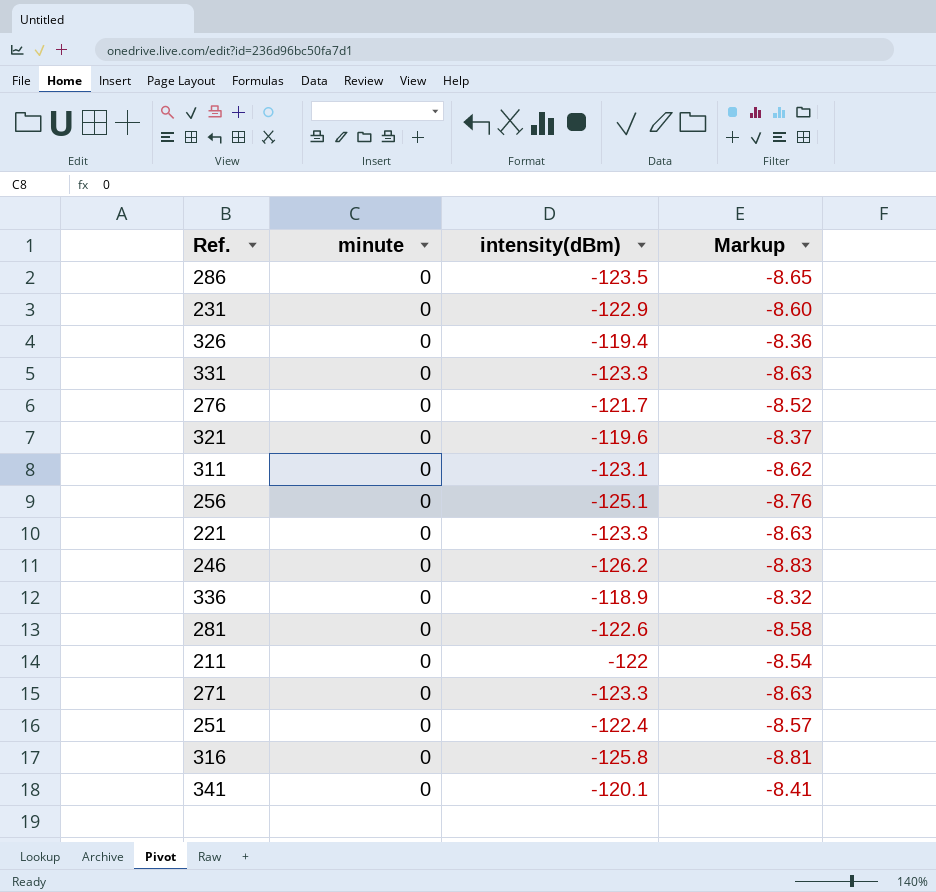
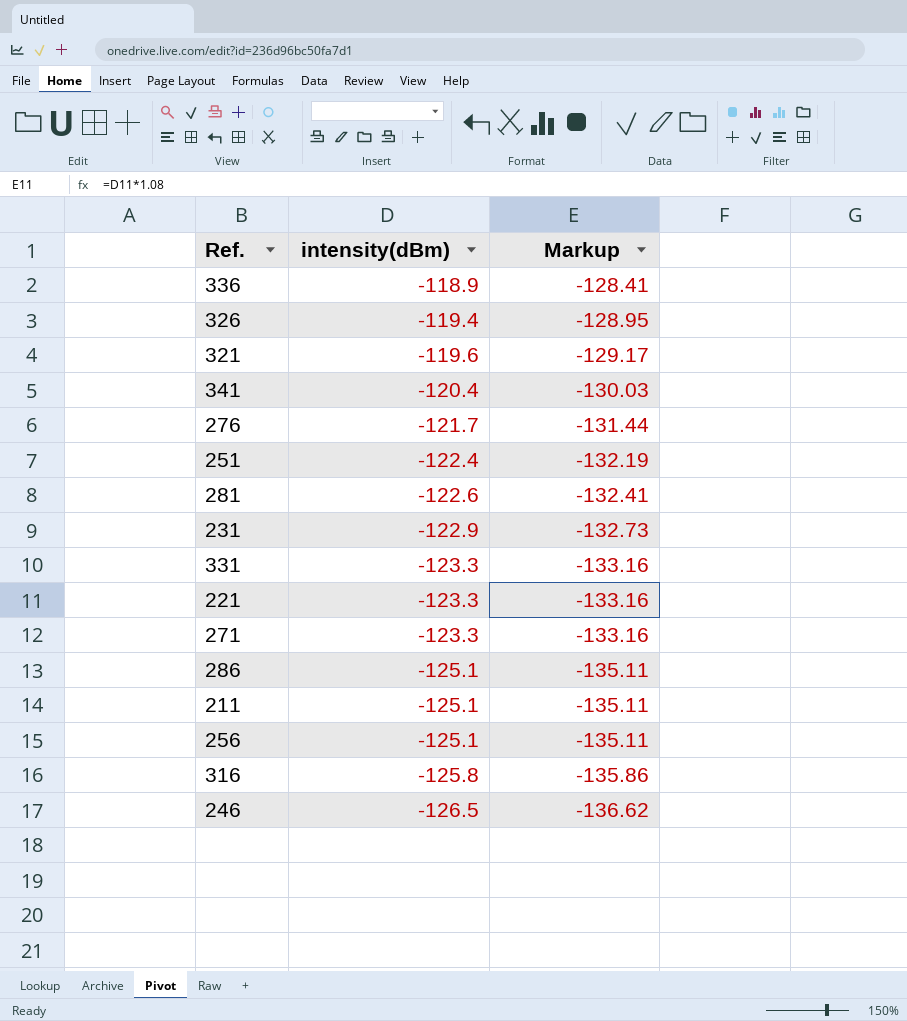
row order: none -> intensity(dBm) descending
column minute | position: 2 -> none
column Markup | formula: [intensity(dBm)] * 0.07 -> [intensity(dBm)] * 1.08
row 311: 0 | -123.1 | -8.62 -> none
341 | intensity(dBm): -120.1 -> -120.4
286 | intensity(dBm): -123.5 -> -125.1
211 | intensity(dBm): -122 -> -125.1
246 | intensity(dBm): -126.2 -> -126.5

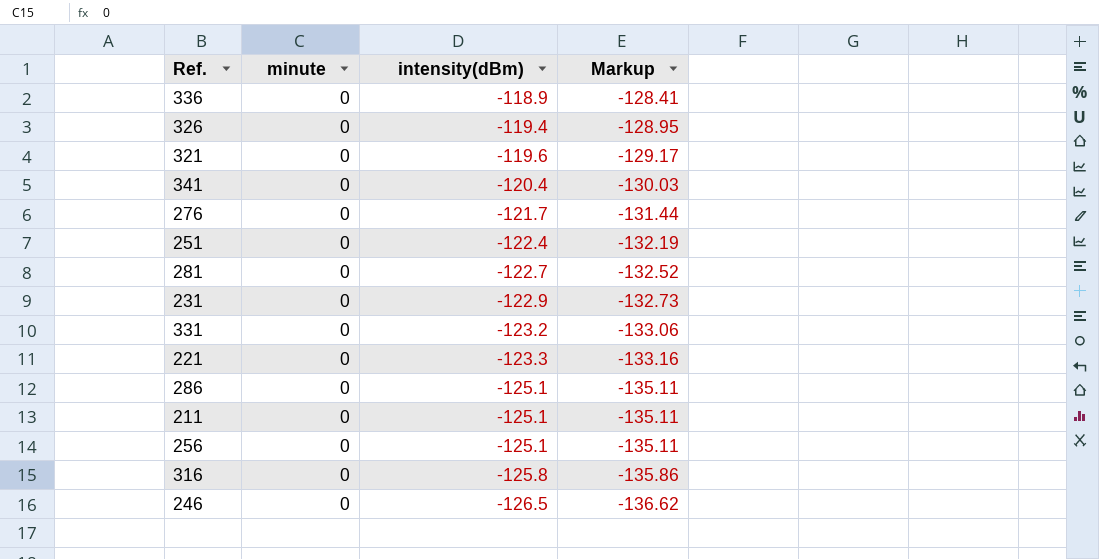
column minute | position: none -> 2
row 271: -123.3 | -133.16 -> none
281 | intensity(dBm): -122.6 -> -122.7
281 | Markup: -132.41 -> -132.52
331 | intensity(dBm): -123.3 -> -123.2
331 | Markup: -133.16 -> -133.06

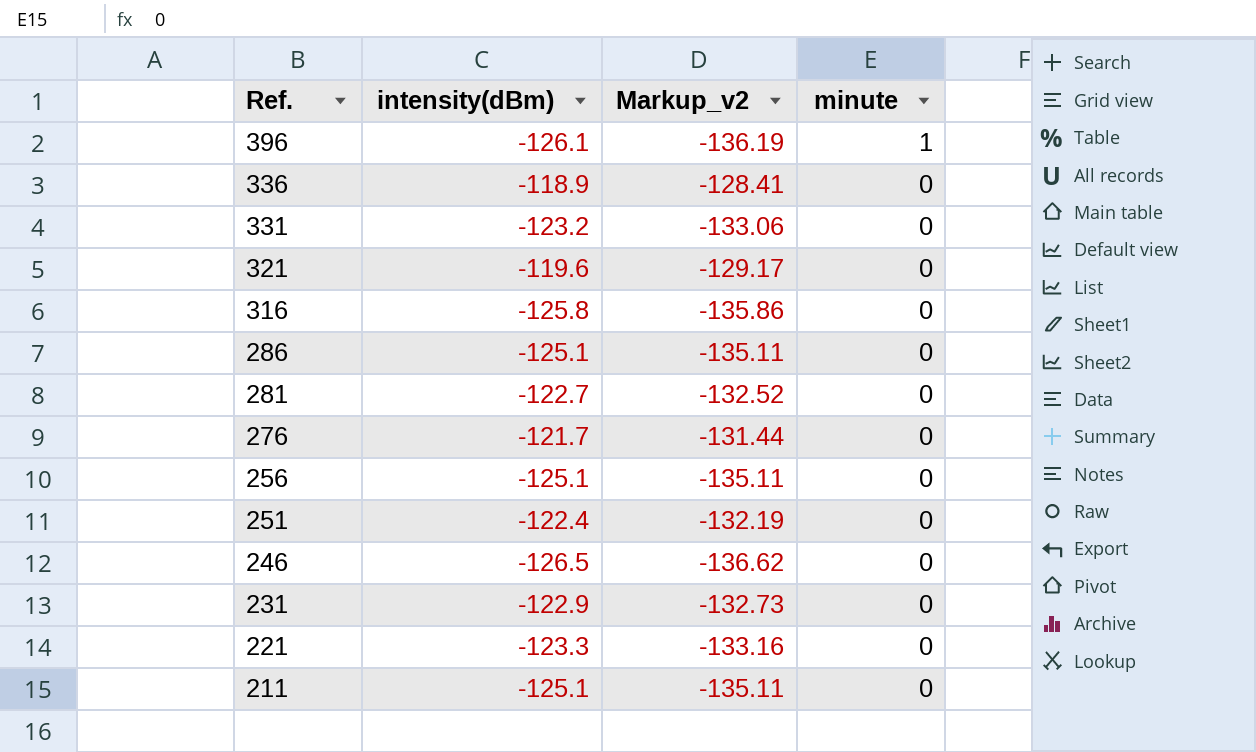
row order: intensity(dBm) descending -> Ref. descending
column name: Markup -> Markup_v2
column minute | position: 2 -> 4
row 326: 0 | -119.4 | -128.95 -> none
row 341: 0 | -120.4 | -130.03 -> none
row 396: none -> -126.1 | -136.19 | 1

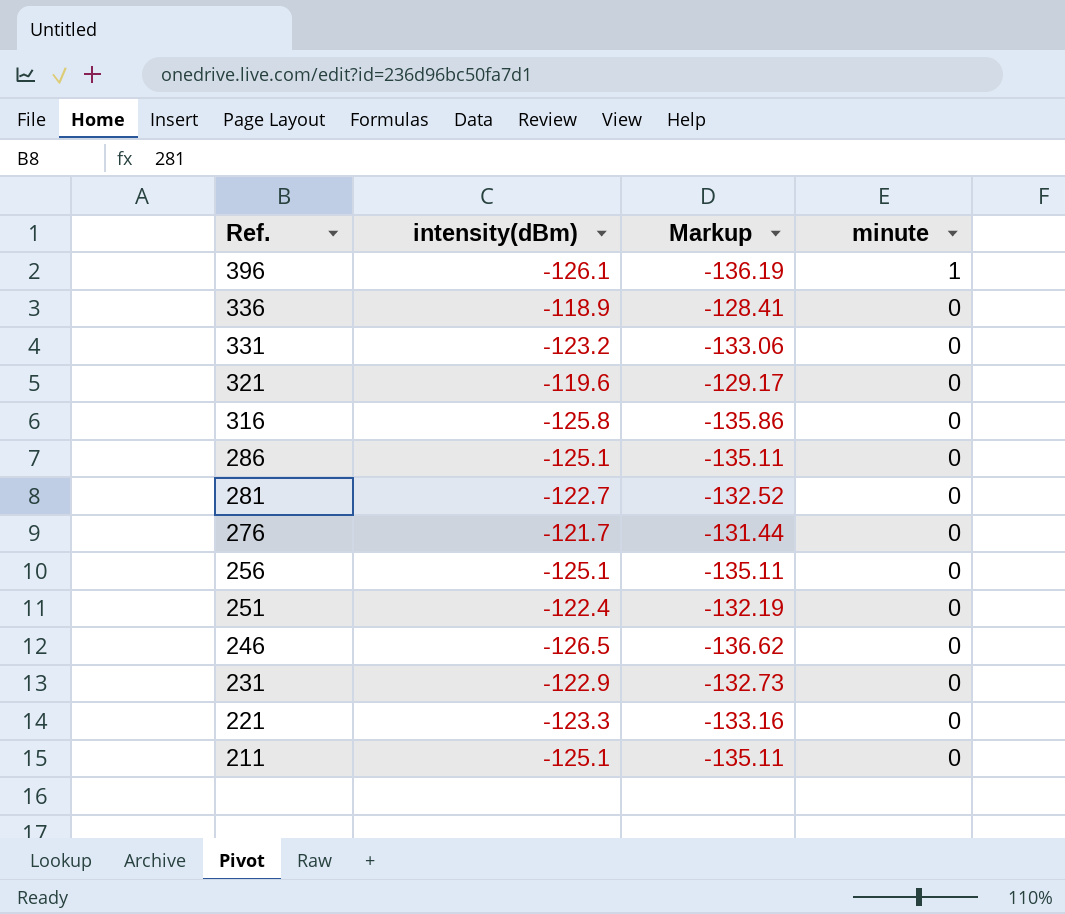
column name: Markup_v2 -> Markup

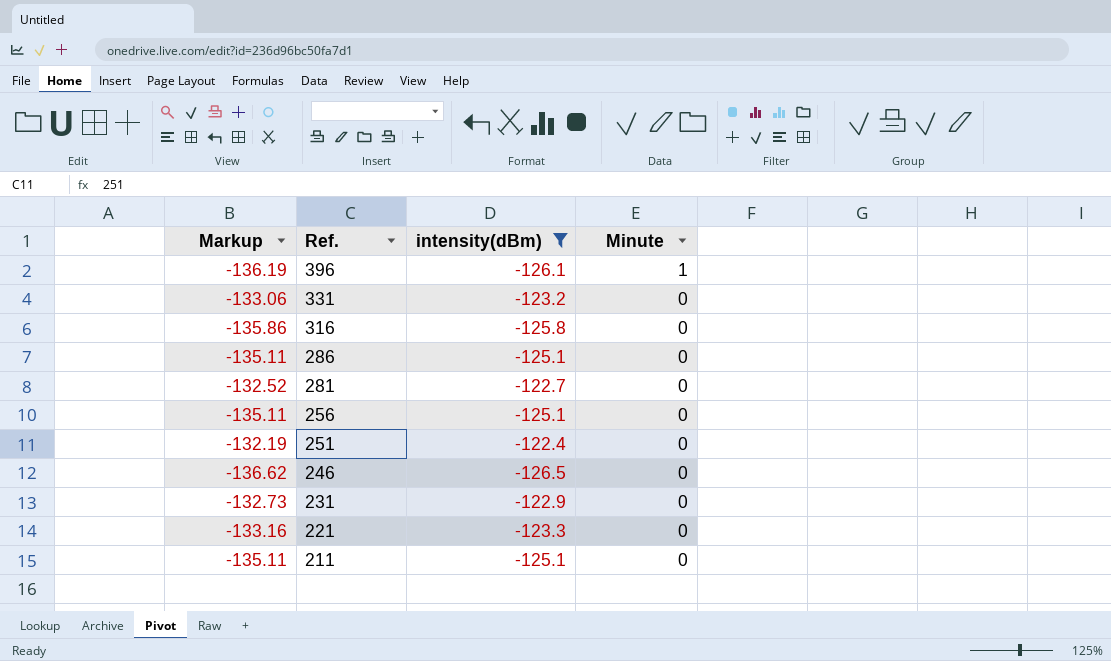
filter: none -> intensity(dBm) <= -122.4
column Markup | position: 3 -> 1
column name: minute -> Minute

